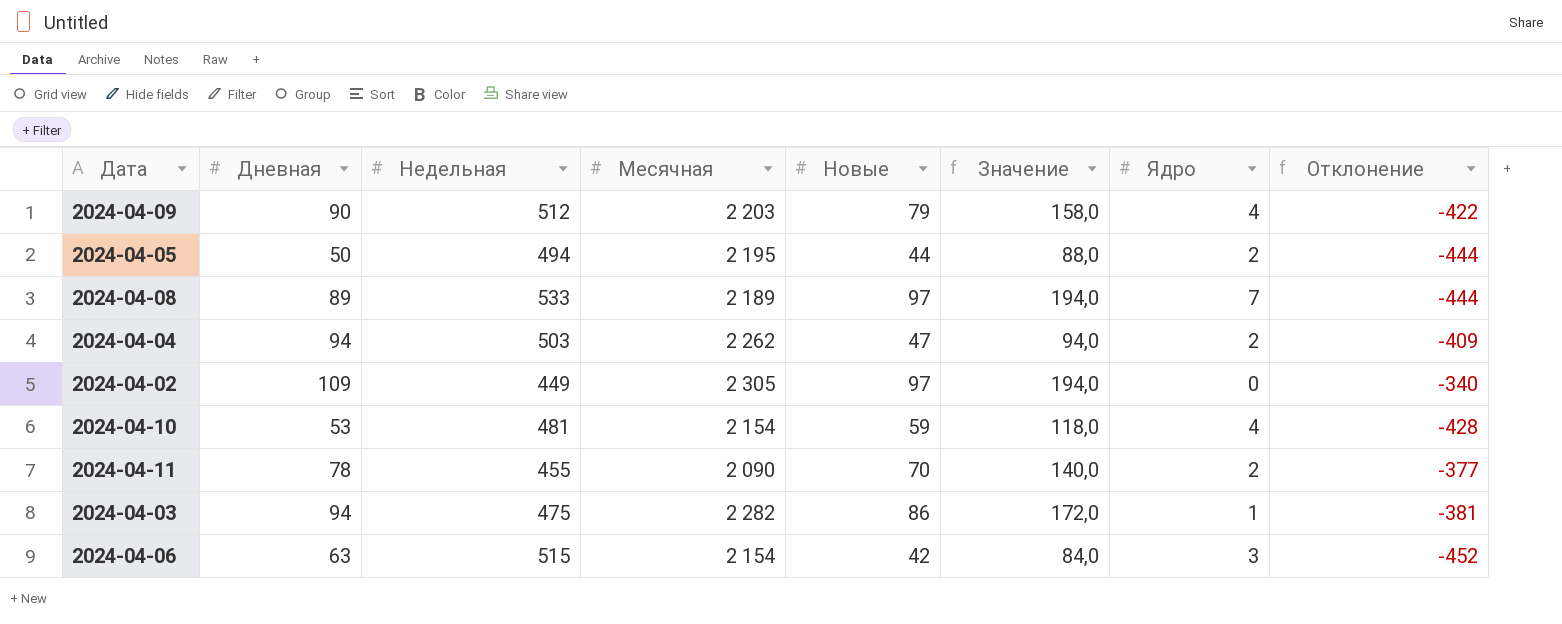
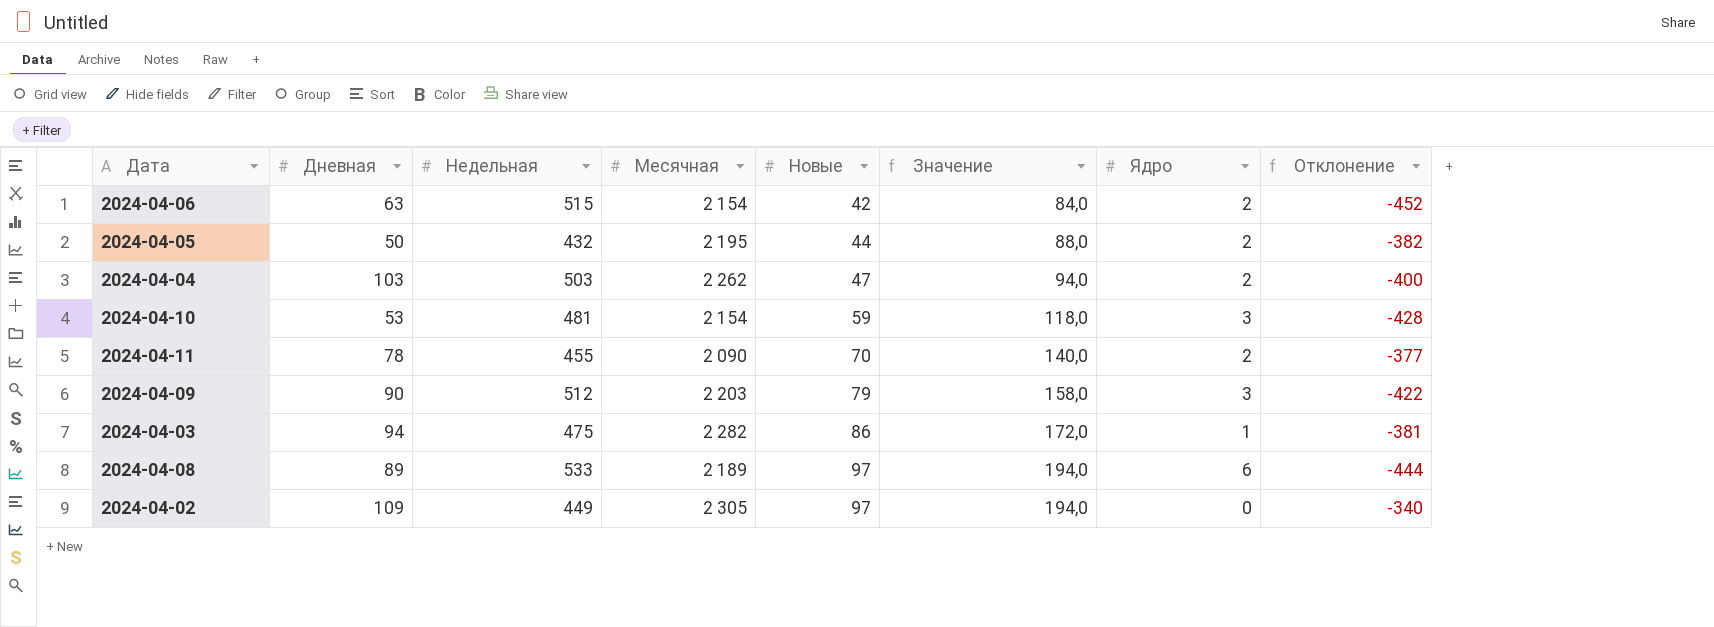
row order: none -> Новые ascending
2024-04-06 | Ядро: 3 -> 2
2024-04-05 | Недельная: 494 -> 432
2024-04-05 | Отклонение: -444 -> -382
2024-04-04 | Дневная: 94 -> 103
2024-04-04 | Отклонение: -409 -> -400
2024-04-10 | Ядро: 4 -> 3
2024-04-09 | Ядро: 4 -> 3
2024-04-08 | Ядро: 7 -> 6

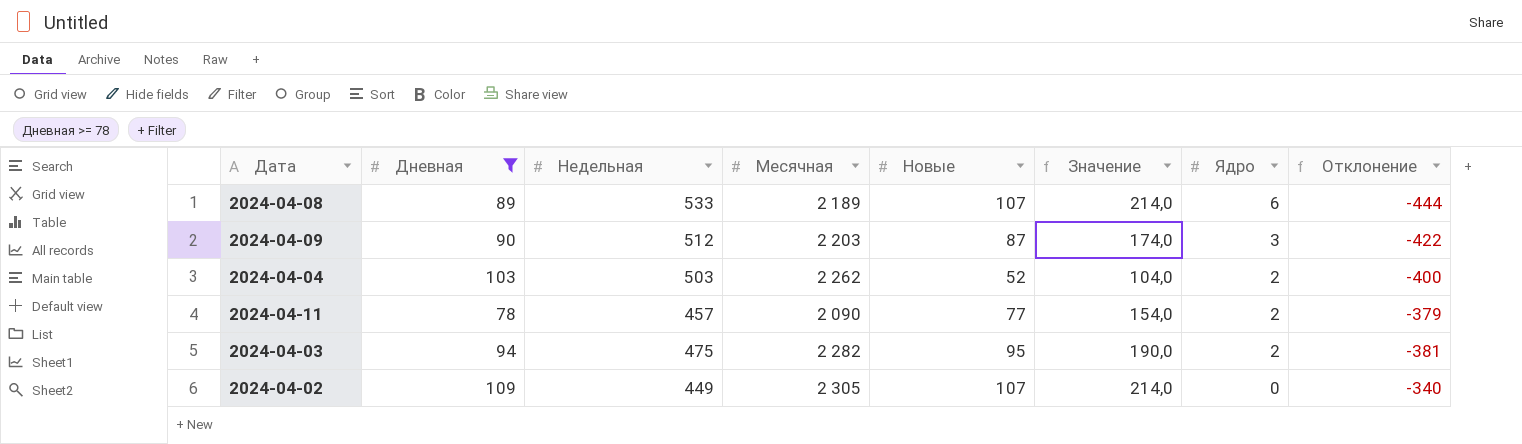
filter: none -> Дневная >= 78
row order: Новые ascending -> Ядро descending
2024-04-08 | Новые: 97 -> 107
2024-04-08 | Значение: 194,0 -> 214,0
2024-04-09 | Новые: 79 -> 87
2024-04-09 | Значение: 158,0 -> 174,0
2024-04-04 | Новые: 47 -> 52
2024-04-04 | Значение: 94,0 -> 104,0
2024-04-11 | Недельная: 455 -> 457
2024-04-11 | Новые: 70 -> 77
2024-04-11 | Значение: 140,0 -> 154,0
2024-04-11 | Отклонение: -377 -> -379
2024-04-03 | Новые: 86 -> 95
2024-04-03 | Значение: 172,0 -> 190,0
2024-04-03 | Ядро: 1 -> 2
2024-04-02 | Новые: 97 -> 107
2024-04-02 | Значение: 194,0 -> 214,0

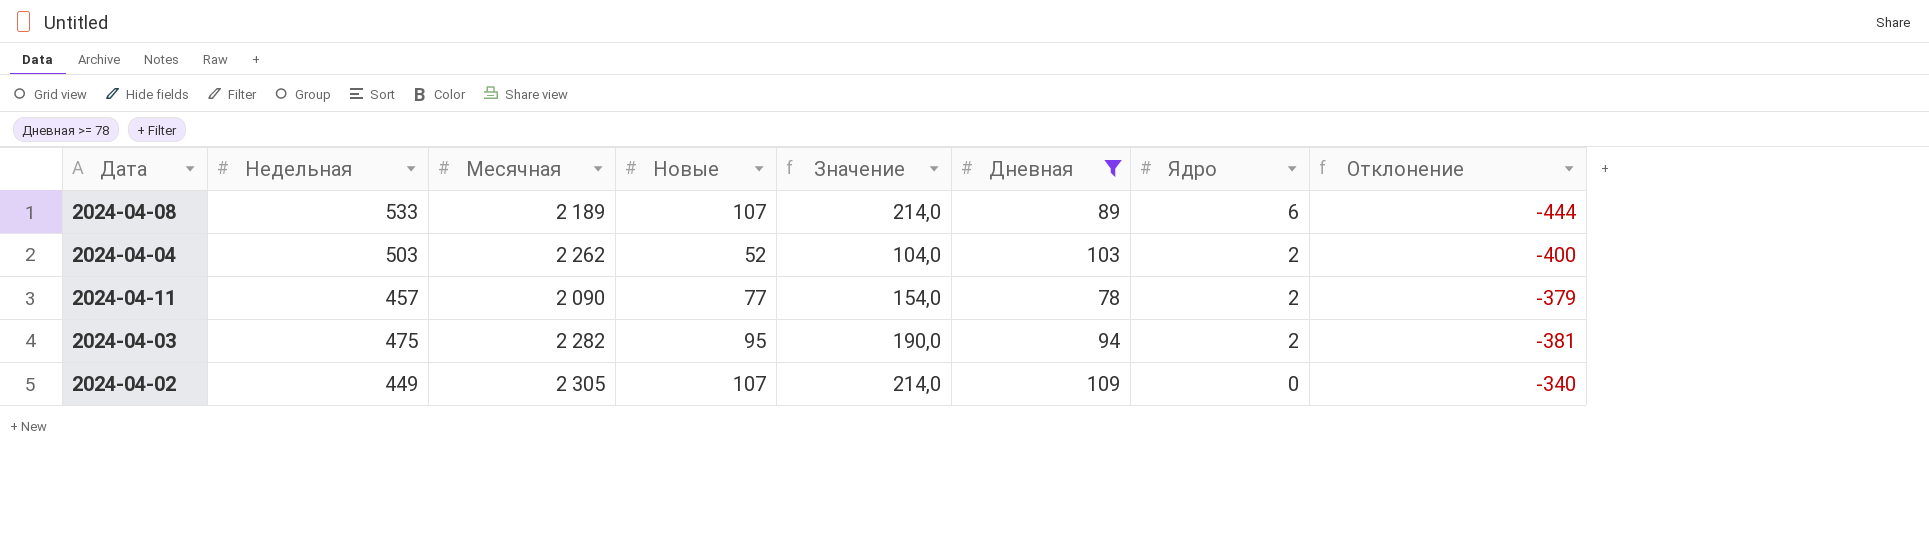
column Дневная | position: 2 -> 6
row 2024-04-09: 90 | 512 | 2 203 | 87 | 174,0 | 3 | -422 -> none

